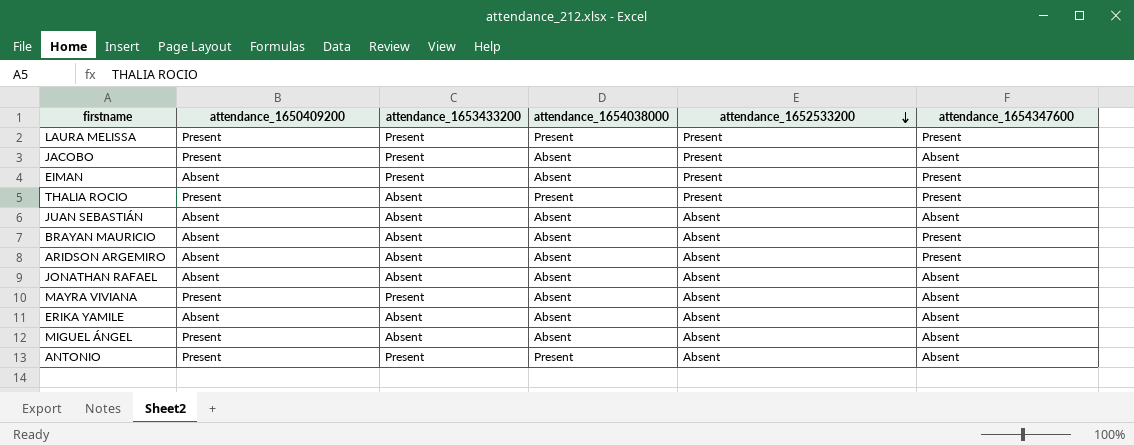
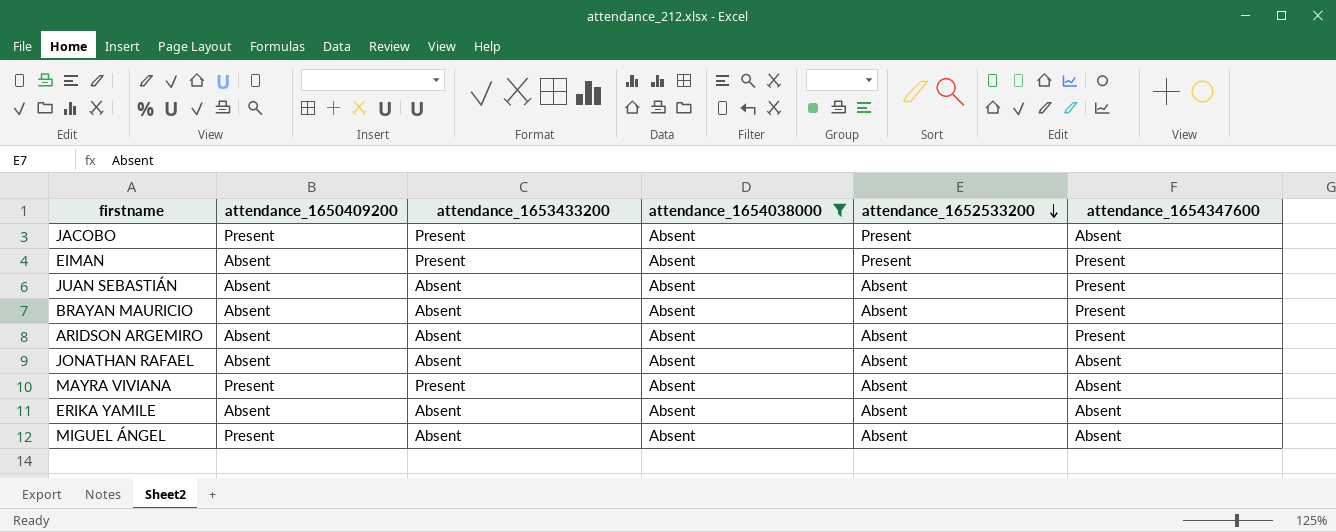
filter: none -> attendance_1654038000 = Absent
JUAN SEBASTIÁN | attendance_1654347600: Absent -> Present

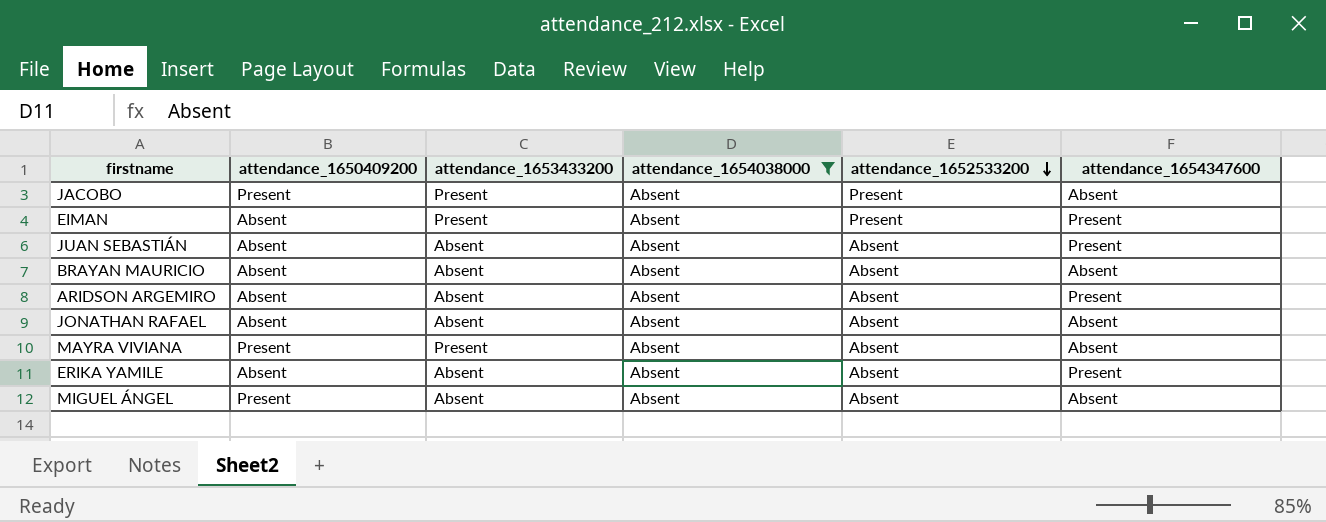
BRAYAN MAURICIO | attendance_1654347600: Present -> Absent
ERIKA YAMILE | attendance_1654347600: Absent -> Present

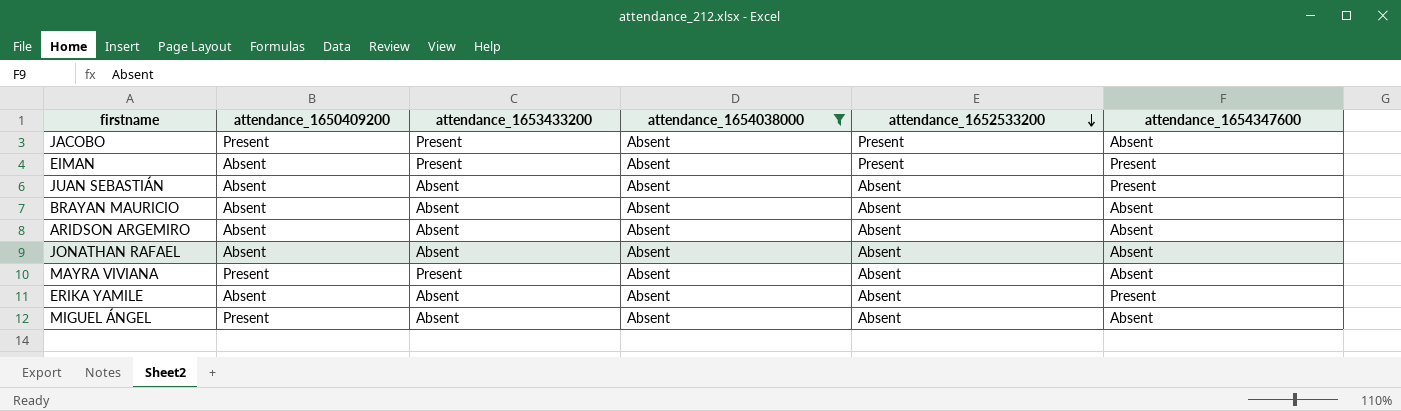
ARIDSON ARGEMIRO | attendance_1654347600: Present -> Absent

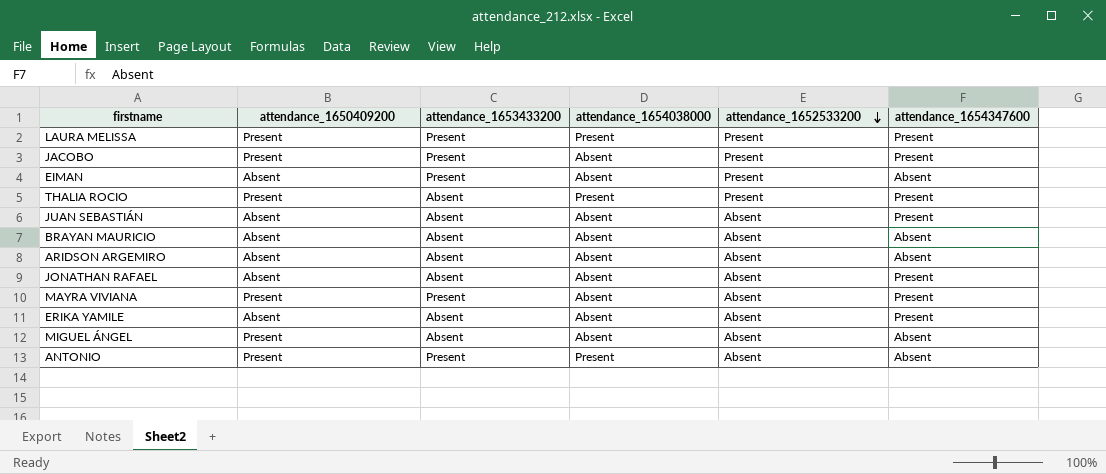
filter: attendance_1654038000 = Absent -> none
JACOBO | attendance_1654347600: Absent -> Present
EIMAN | attendance_1654347600: Present -> Absent
JONATHAN RAFAEL | attendance_1654347600: Absent -> Present
MAYRA VIVIANA | attendance_1654347600: Absent -> Present

